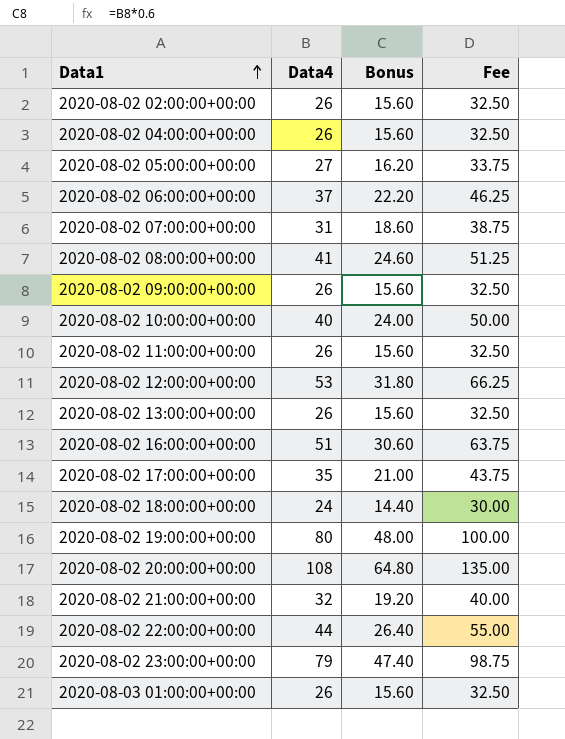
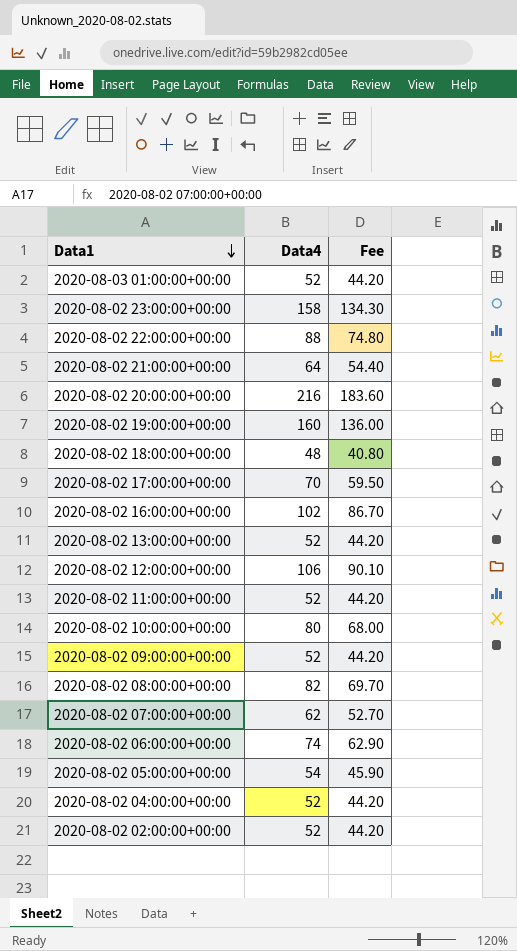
row order: Data1 ascending -> Data1 descending
column Bonus | formula: [Data4] * 0.6 -> none
column Fee | formula: [Data4] * 1.25 -> [Data4] * 0.85
2020-08-03 01:00:00+00:00 | Data4: 26 -> 52
2020-08-02 23:00:00+00:00 | Data4: 79 -> 158
2020-08-02 22:00:00+00:00 | Data4: 44 -> 88
2020-08-02 21:00:00+00:00 | Data4: 32 -> 64
2020-08-02 20:00:00+00:00 | Data4: 108 -> 216
2020-08-02 19:00:00+00:00 | Data4: 80 -> 160
2020-08-02 18:00:00+00:00 | Data4: 24 -> 48
2020-08-02 17:00:00+00:00 | Data4: 35 -> 70
2020-08-02 16:00:00+00:00 | Data4: 51 -> 102
2020-08-02 13:00:00+00:00 | Data4: 26 -> 52
2020-08-02 12:00:00+00:00 | Data4: 53 -> 106
2020-08-02 11:00:00+00:00 | Data4: 26 -> 52
2020-08-02 10:00:00+00:00 | Data4: 40 -> 80
2020-08-02 09:00:00+00:00 | Data4: 26 -> 52
2020-08-02 08:00:00+00:00 | Data4: 41 -> 82
2020-08-02 07:00:00+00:00 | Data4: 31 -> 62
2020-08-02 06:00:00+00:00 | Data4: 37 -> 74
2020-08-02 05:00:00+00:00 | Data4: 27 -> 54
2020-08-02 04:00:00+00:00 | Data4: 26 -> 52
2020-08-02 02:00:00+00:00 | Data4: 26 -> 52

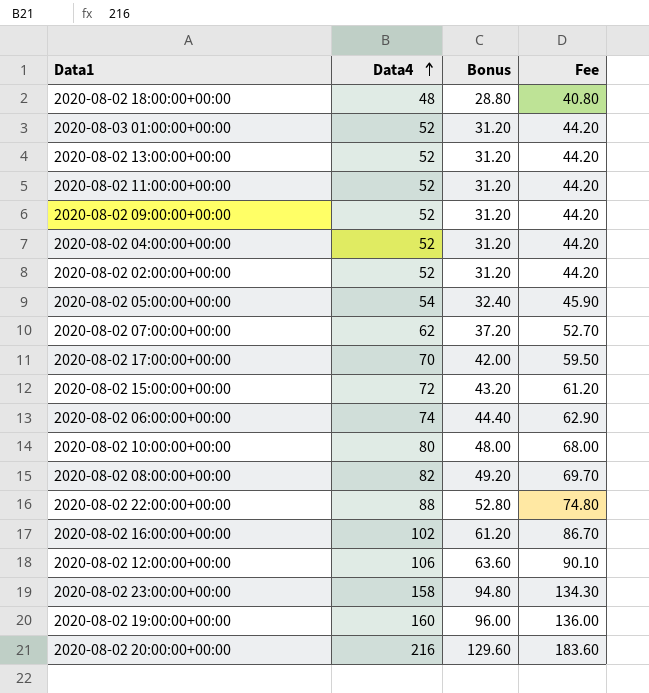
row order: Data1 descending -> Data4 ascending
column Bonus | formula: none -> [Data4] * 0.6
row 2020-08-02 21:00:00+00:00: 64 | 54.40 -> none
row 2020-08-02 15:00:00+00:00: none -> 72 | 43.20 | 61.20

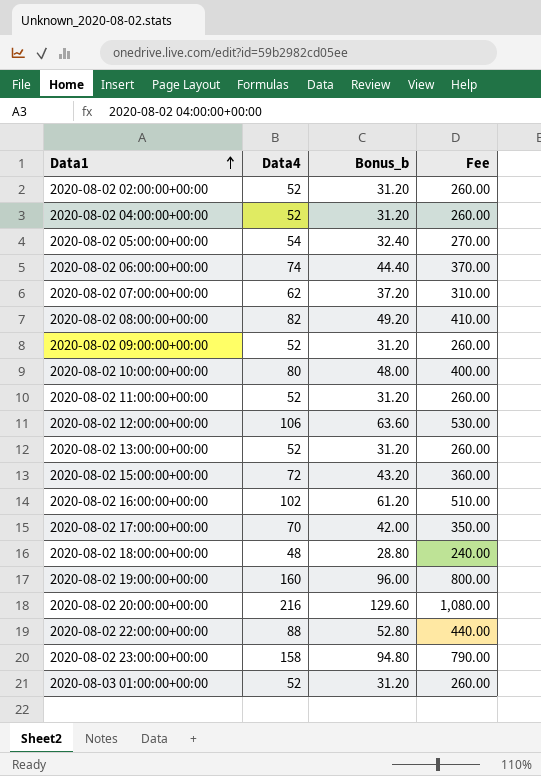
row order: Data4 ascending -> Data1 ascending
column name: Bonus -> Bonus_b
column Fee | formula: [Data4] * 0.85 -> [Data4] * 5

